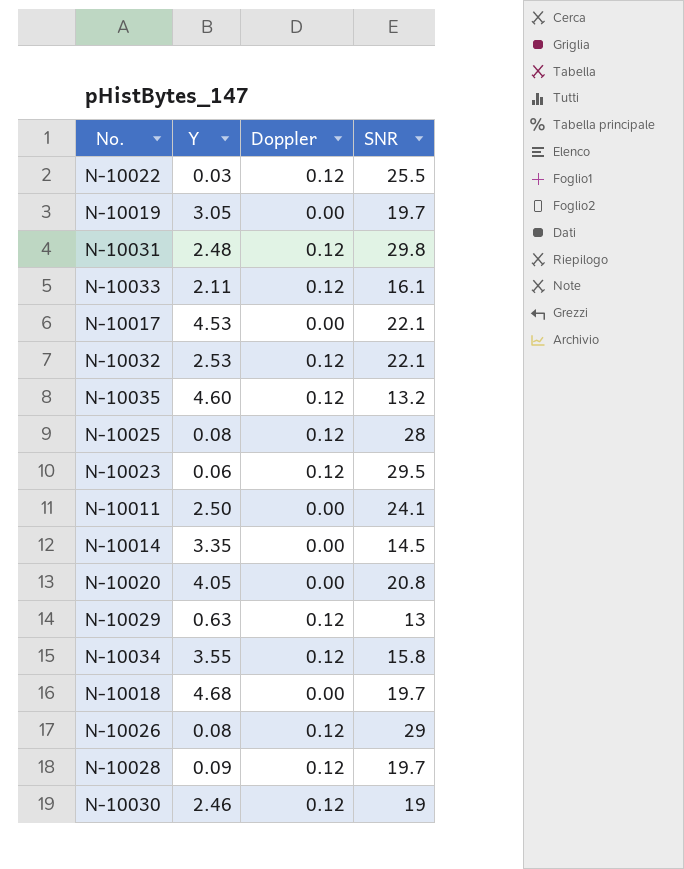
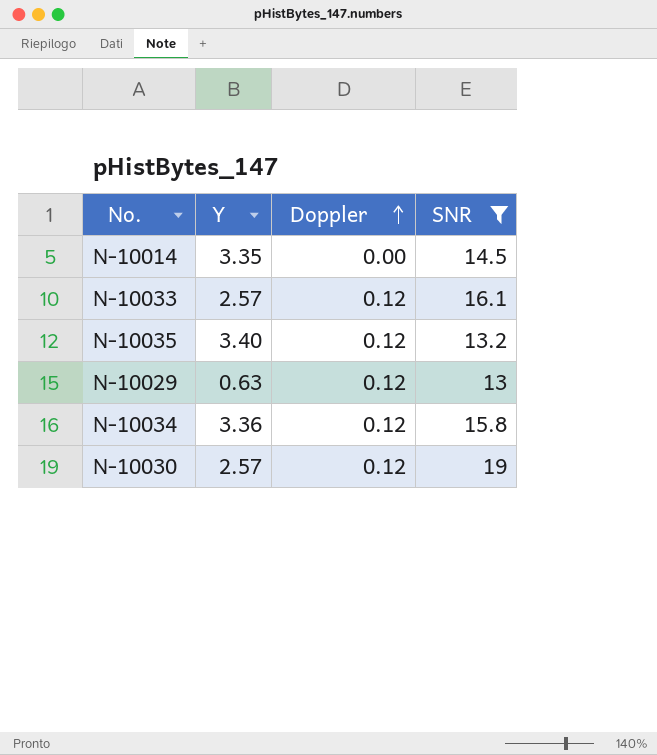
filter: none -> SNR <= 19
row order: none -> Doppler ascending
N-10033 | Y: 2.11 -> 2.57
N-10035 | Y: 4.60 -> 3.40
N-10034 | Y: 3.55 -> 3.36
N-10030 | Y: 2.46 -> 2.57

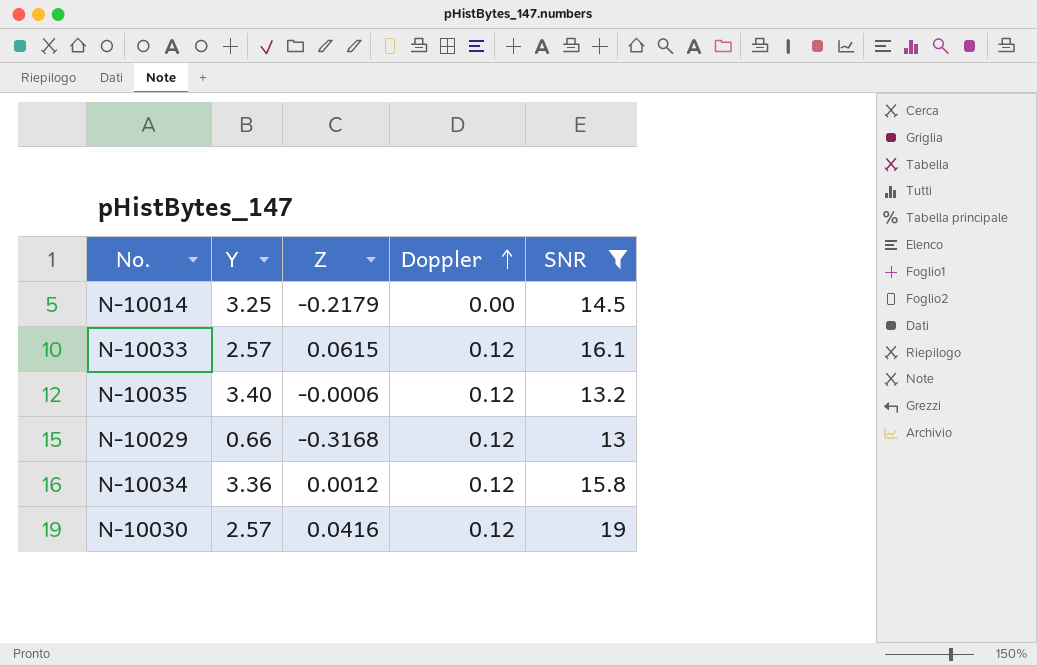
column Z | position: none -> 3
N-10014 | Y: 3.35 -> 3.25
N-10029 | Y: 0.63 -> 0.66

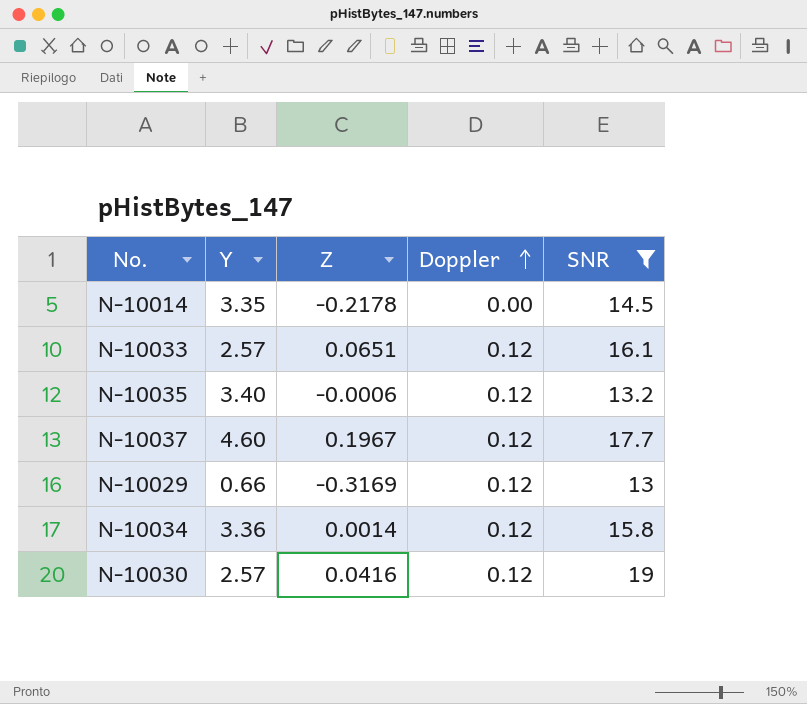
N-10014 | Y: 3.25 -> 3.35
N-10014 | Z: -0.2179 -> -0.2178
N-10033 | Z: 0.0615 -> 0.0651
row N-10037: none -> 4.60 | 0.1967 | 0.12 | 17.7
N-10029 | Z: -0.3168 -> -0.3169
N-10034 | Z: 0.0012 -> 0.0014

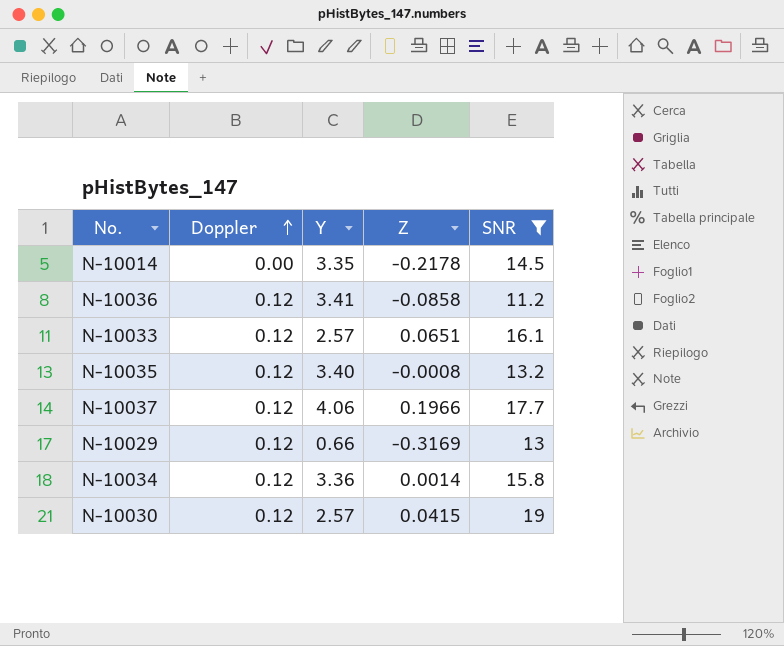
column Doppler | position: 4 -> 2
row N-10036: none -> 0.12 | 3.41 | -0.0858 | 11.2
N-10035 | Z: -0.0006 -> -0.0008
N-10037 | Y: 4.60 -> 4.06
N-10037 | Z: 0.1967 -> 0.1966
N-10030 | Z: 0.0416 -> 0.0415

